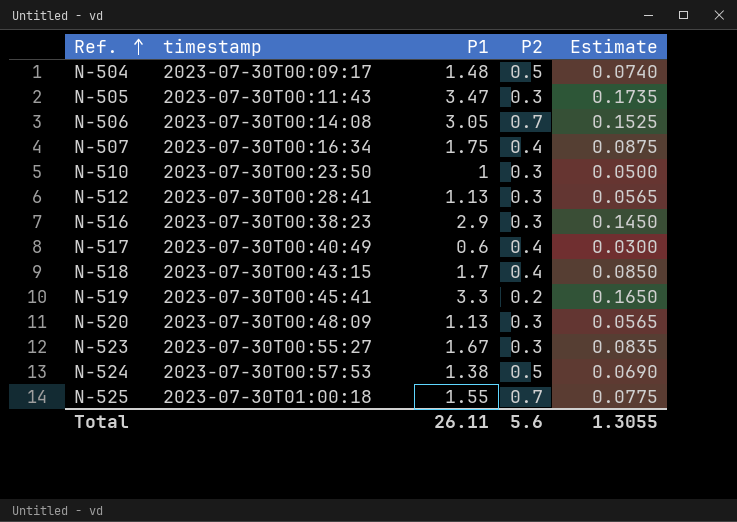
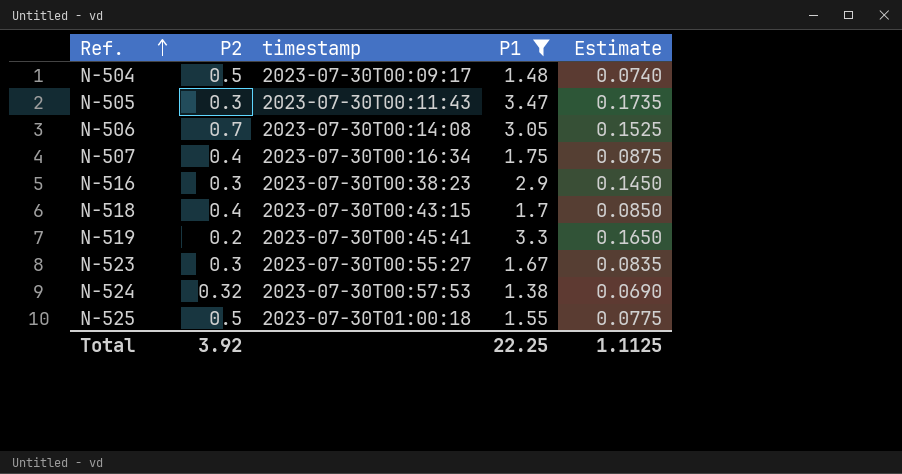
filter: none -> P1 >= 1.38
column P2 | position: 4 -> 2
N-524 | P2: 0.5 -> 0.32
N-525 | P2: 0.7 -> 0.5
Total | P2: 5.6 -> 3.92
Total | P1: 26.11 -> 22.25
Total | Estimate: 1.3055 -> 1.1125

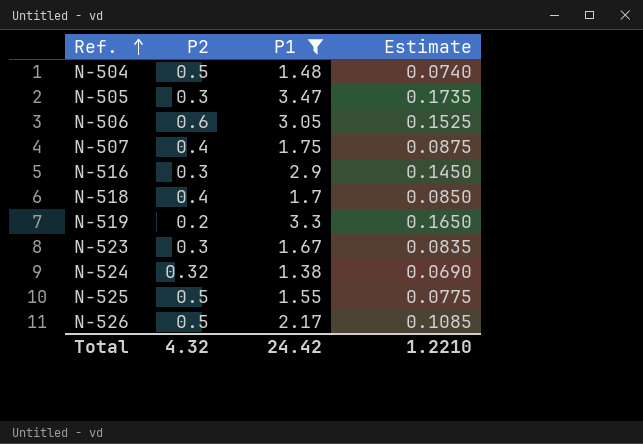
column timestamp | position: 3 -> none
N-506 | P2: 0.7 -> 0.6
row N-526: none -> 0.5 | 2.17 | 0.1085
Total | P2: 3.92 -> 4.32
Total | P1: 22.25 -> 24.42
Total | Estimate: 1.1125 -> 1.2210

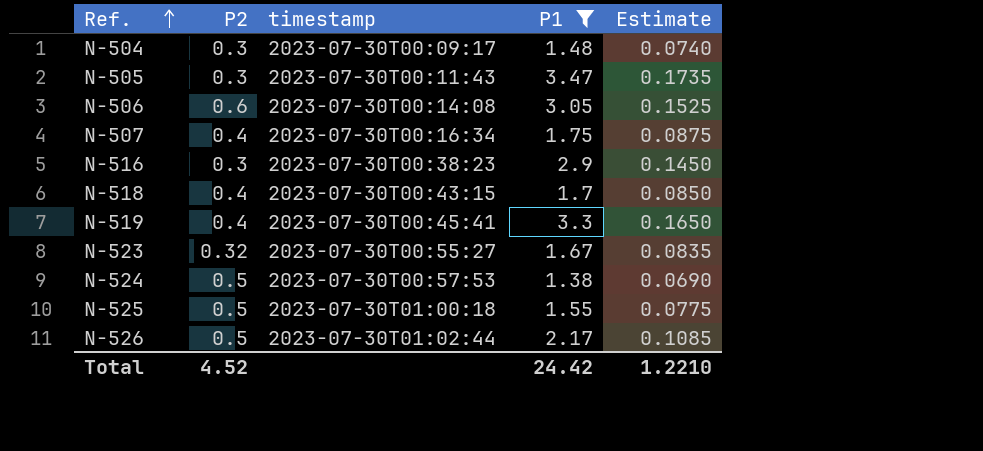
column timestamp | position: none -> 3
N-504 | P2: 0.5 -> 0.3
N-519 | P2: 0.2 -> 0.4
N-523 | P2: 0.3 -> 0.32
N-524 | P2: 0.32 -> 0.5
Total | P2: 4.32 -> 4.52

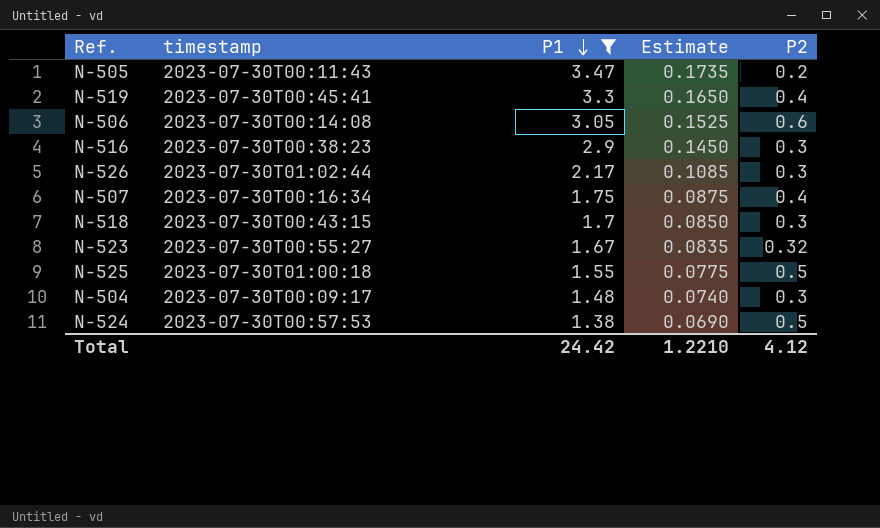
row order: Ref. ascending -> P1 descending
column P2 | position: 2 -> 5
N-505 | P2: 0.3 -> 0.2
N-526 | P2: 0.5 -> 0.3
N-518 | P2: 0.4 -> 0.3
Total | P2: 4.52 -> 4.12

